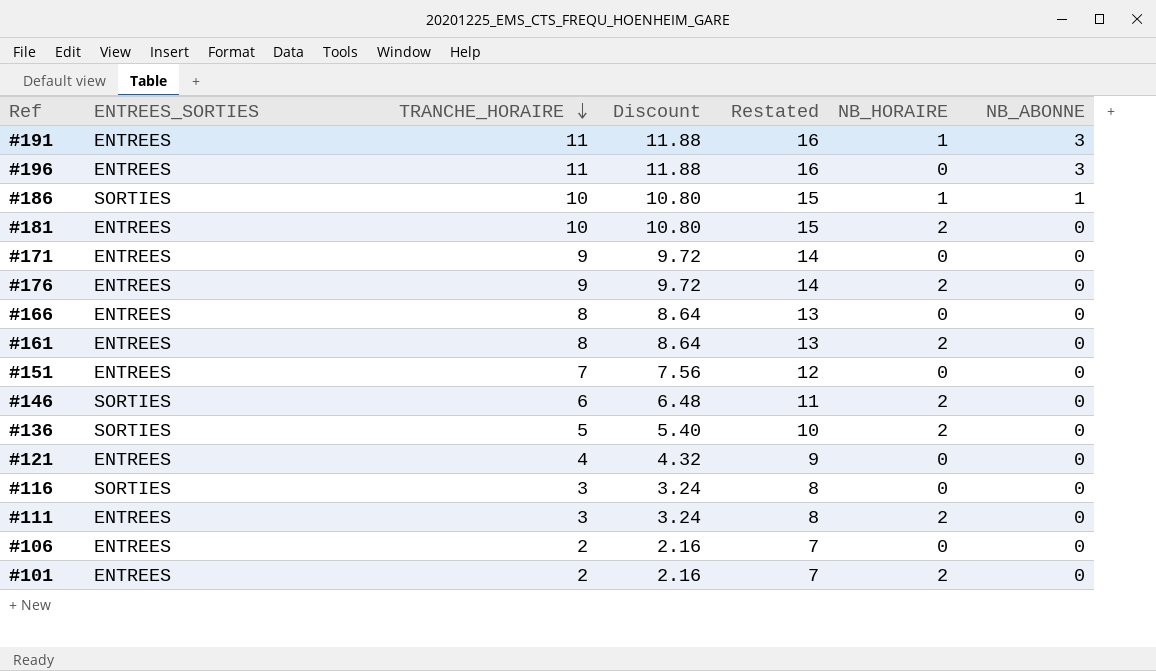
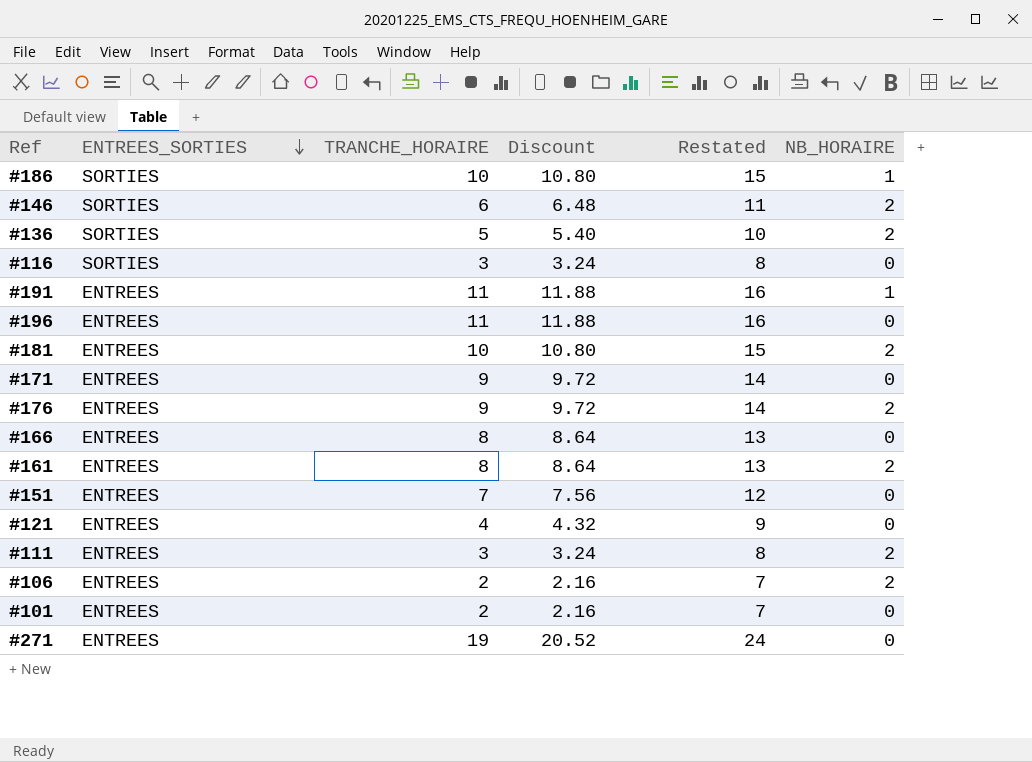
row order: TRANCHE_HORAIRE descending -> ENTREES_SORTIES descending
column NB_ABONNE | position: 7 -> none
#106 | NB_HORAIRE: 0 -> 2
#101 | NB_HORAIRE: 2 -> 0
row #271: none -> ENTREES | 19 | 20.52 | 24 | 0

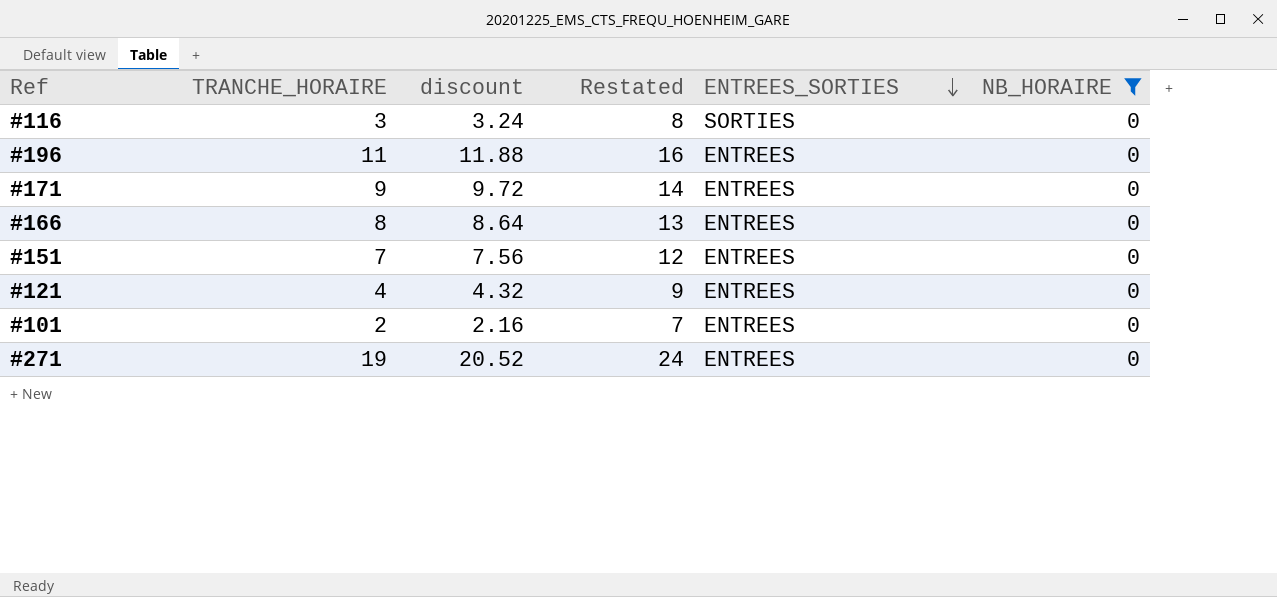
filter: none -> NB_HORAIRE = 0
column name: Discount -> discount
column ENTREES_SORTIES | position: 2 -> 5

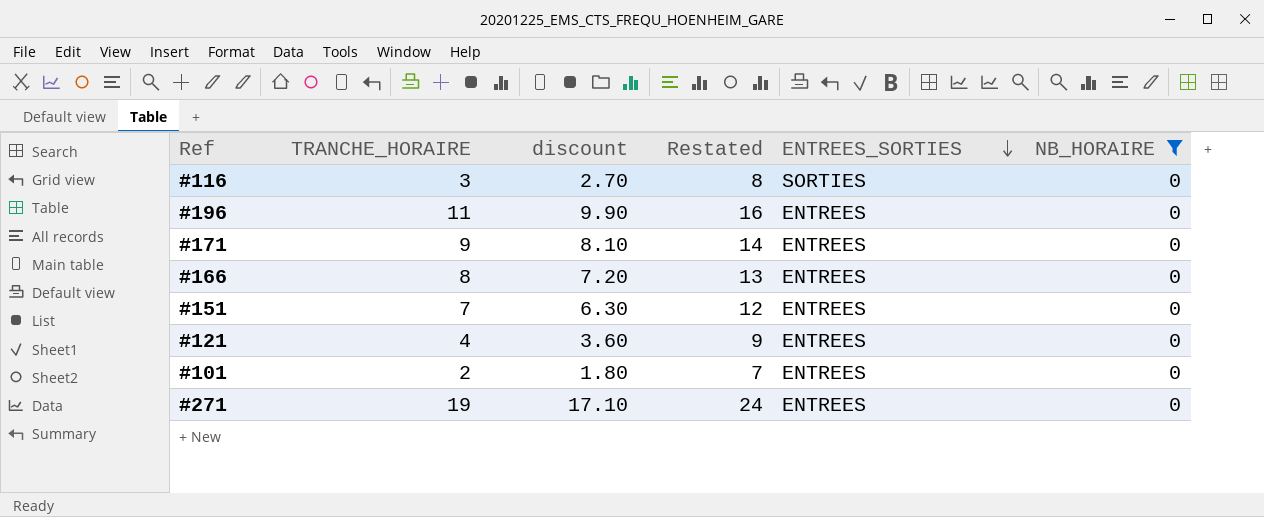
column discount | formula: [TRANCHE_HORAIRE] * 1.08 -> [TRANCHE_HORAIRE] * 0.9

